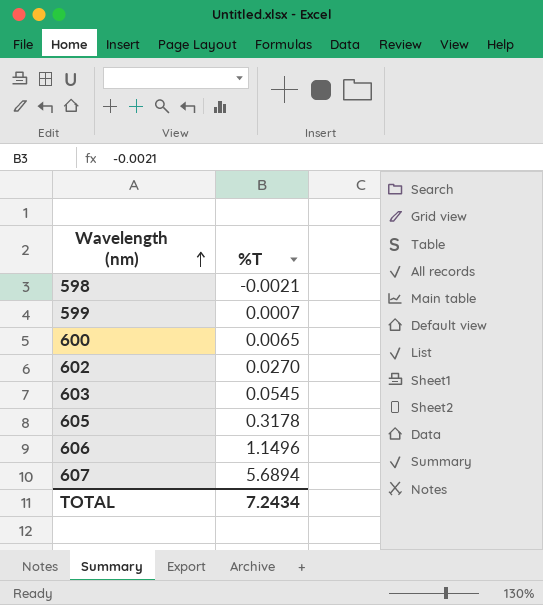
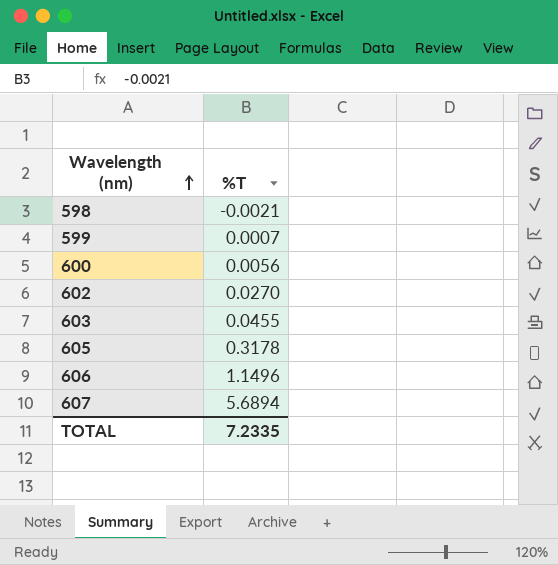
600 | %T: 0.0065 -> 0.0056
603 | %T: 0.0545 -> 0.0455
TOTAL | %T: 7.2434 -> 7.2335

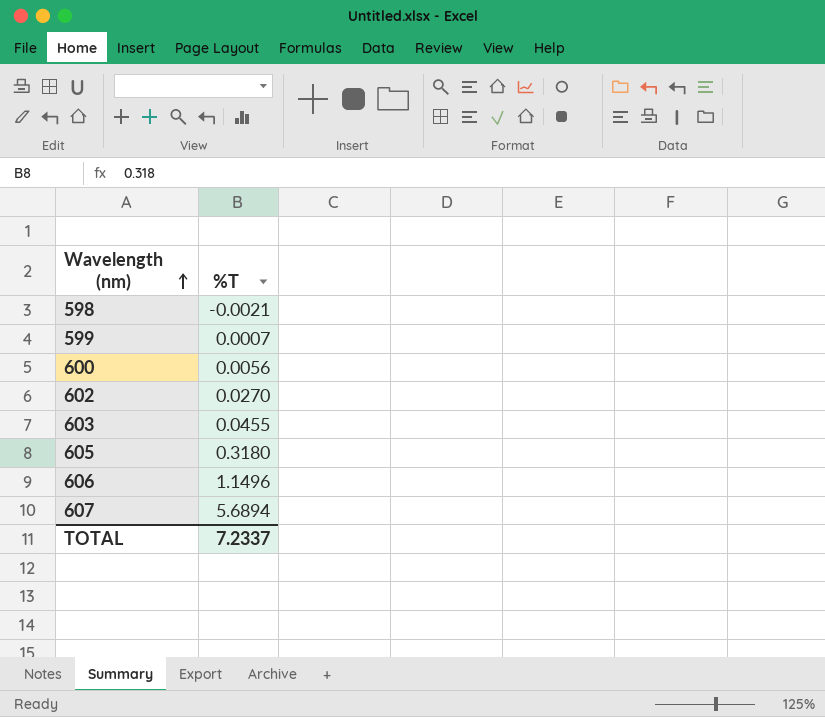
605 | %T: 0.3178 -> 0.3180
TOTAL | %T: 7.2335 -> 7.2337

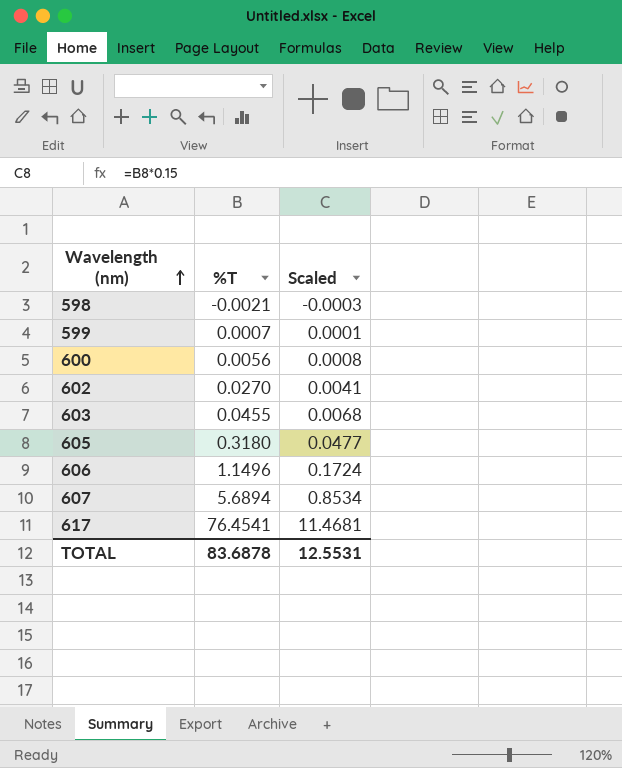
column Scaled | formula: none -> [%T] * 0.15
row 617: none -> 76.4541 | 11.4681
TOTAL | %T: 7.2337 -> 83.6878

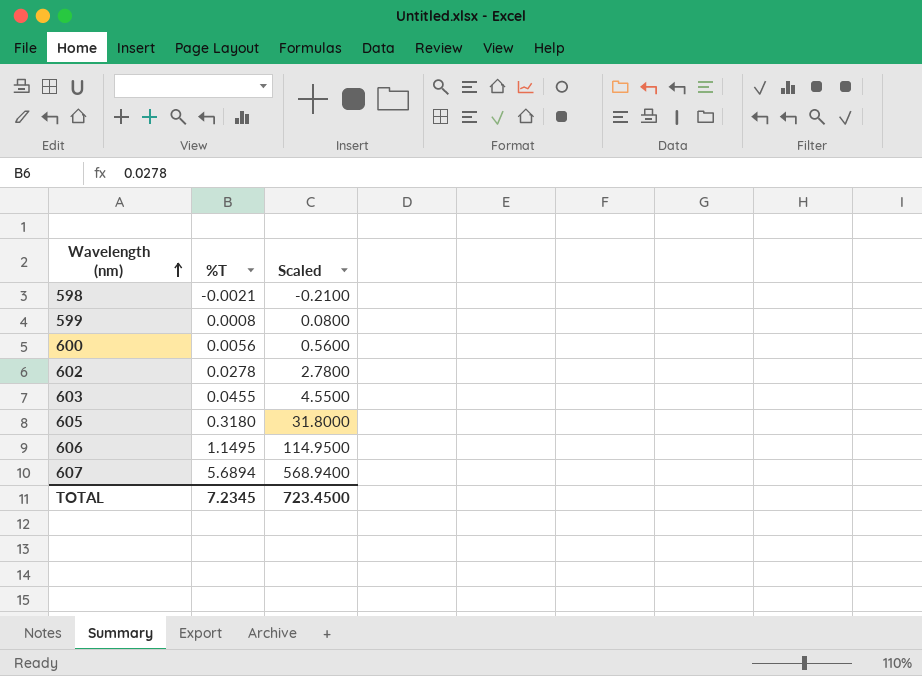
column Scaled | formula: [%T] * 0.15 -> [%T] * 100
row 617: 76.4541 | 11.4681 -> none
599 | %T: 0.0007 -> 0.0008
602 | %T: 0.0270 -> 0.0278
606 | %T: 1.1496 -> 1.1495
TOTAL | %T: 83.6878 -> 7.2345
TOTAL | Scaled: 12.5531 -> 723.4500

